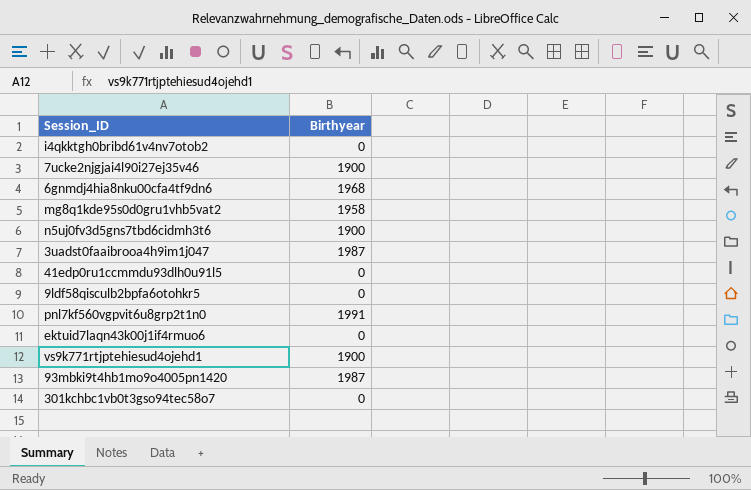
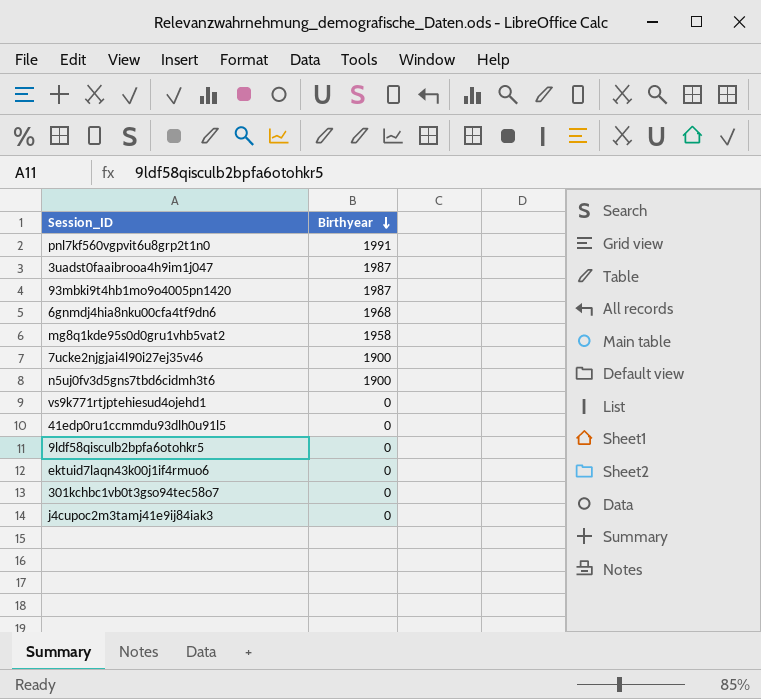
row order: none -> Birthyear descending
row i4qkktgh0bribd61v4nv7otob2: 0 -> none
vs9k771rtjptehiesud4ojehd1 | Birthyear: 1900 -> 0
row j4cupoc2m3tamj41e9ij84iak3: none -> 0

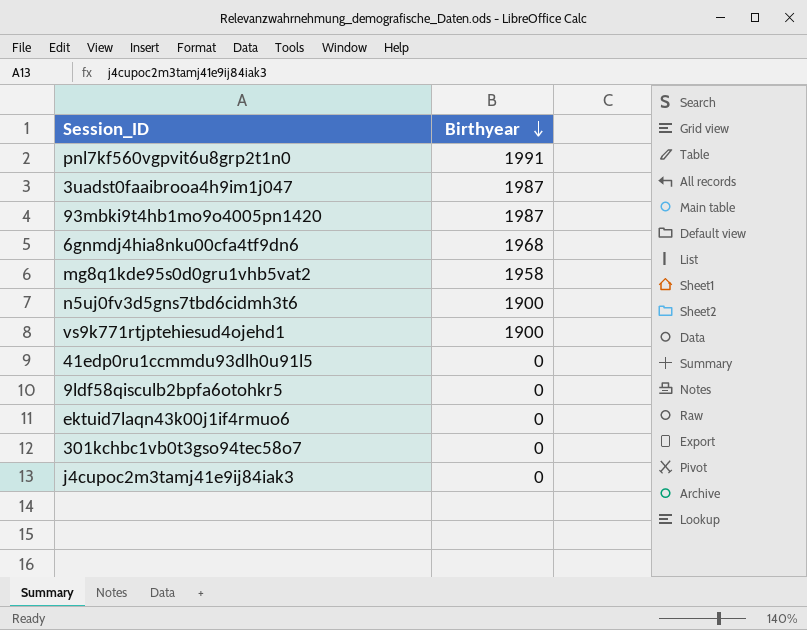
row 7ucke2njgjai4l90i27ej35v46: 1900 -> none
vs9k771rtjptehiesud4ojehd1 | Birthyear: 0 -> 1900

